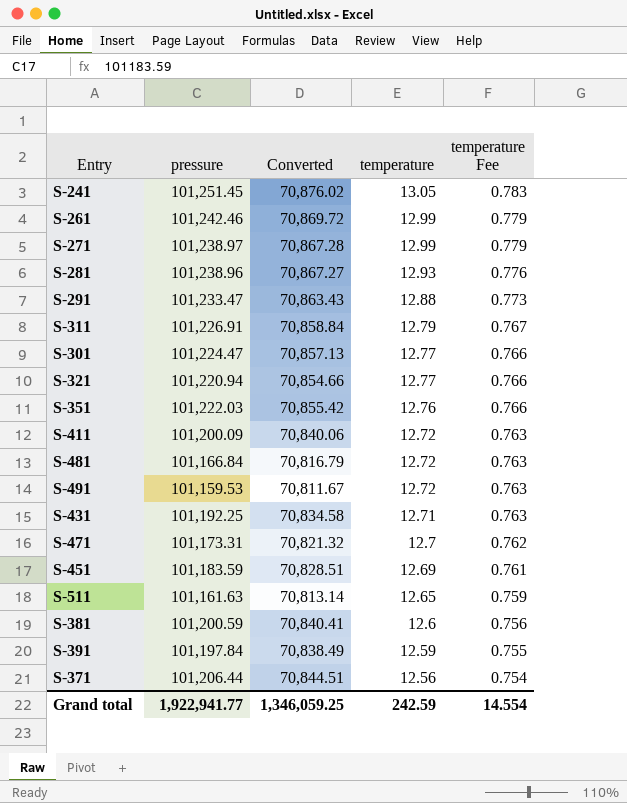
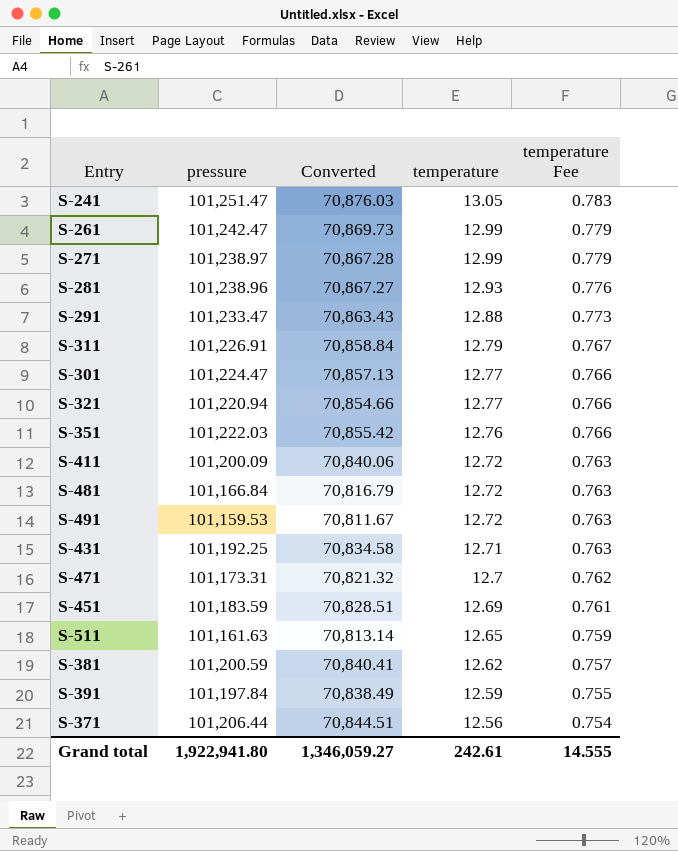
S-241 | pressure: 101,251.45 -> 101,251.47
S-241 | Converted: 70,876.02 -> 70,876.03
S-261 | pressure: 101,242.46 -> 101,242.47
S-261 | Converted: 70,869.72 -> 70,869.73
S-381 | temperature: 12.6 -> 12.62
S-381 | temperature Fee: 0.756 -> 0.757
Grand total | pressure: 1,922,941.77 -> 1,922,941.80
Grand total | Converted: 1,346,059.25 -> 1,346,059.27
Grand total | temperature: 242.59 -> 242.61
Grand total | temperature Fee: 14.554 -> 14.555

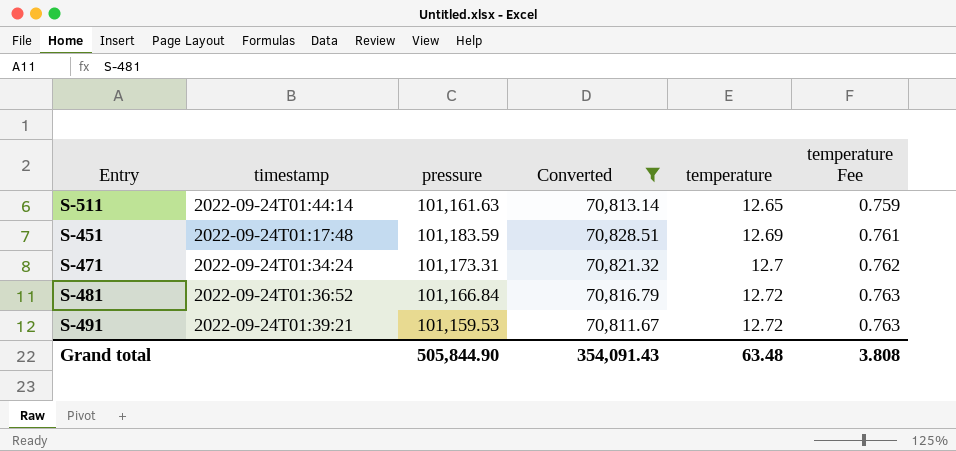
filter: none -> Converted <= 70,828.51
row order: temperature descending -> temperature ascending
column timestamp | position: none -> 2
Grand total | pressure: 1,922,941.80 -> 505,844.90
Grand total | Converted: 1,346,059.27 -> 354,091.43
Grand total | temperature: 242.61 -> 63.48
Grand total | temperature Fee: 14.555 -> 3.808

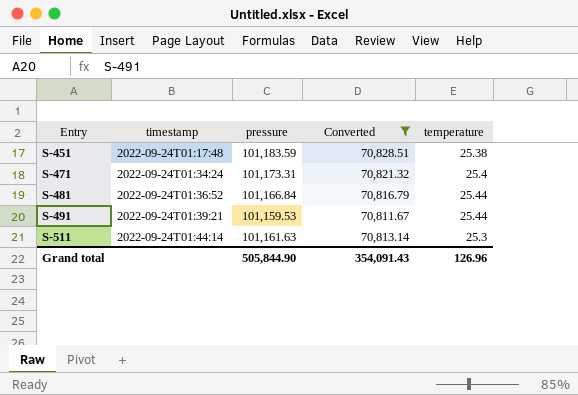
row order: temperature ascending -> Entry ascending
column temperature Fee | formula: [temperature] * 0.06 -> none
S-451 | temperature: 12.69 -> 25.38
S-471 | temperature: 12.7 -> 25.4
S-481 | temperature: 12.72 -> 25.44
S-491 | temperature: 12.72 -> 25.44
S-511 | temperature: 12.65 -> 25.3
Grand total | temperature: 63.48 -> 126.96

